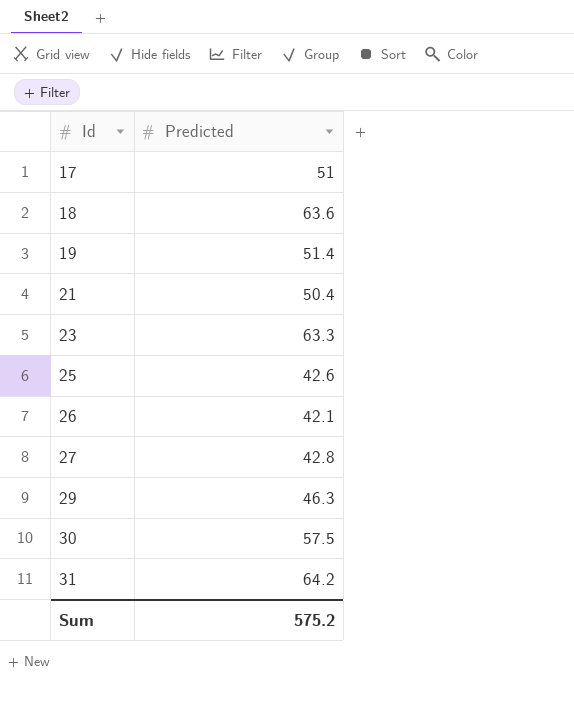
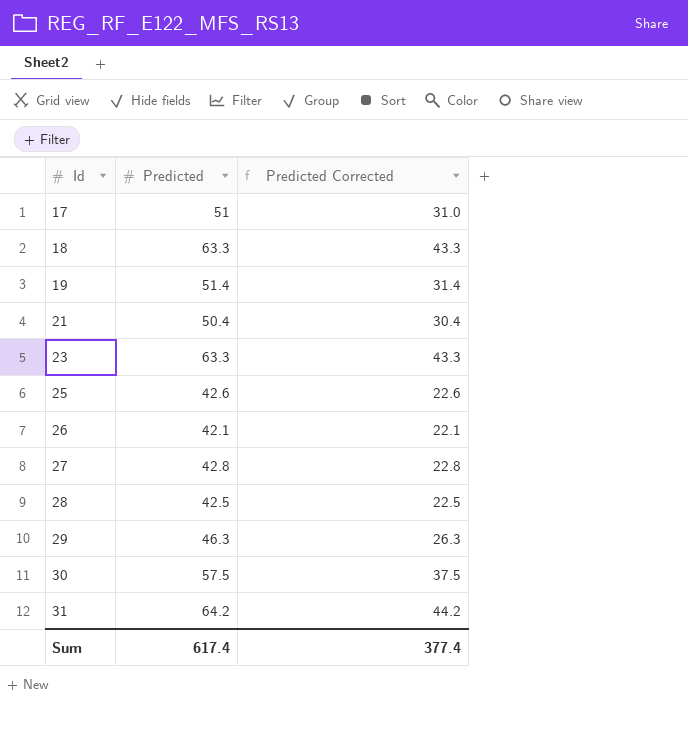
column Predicted Corrected | formula: none -> [Predicted] - 20
18 | Predicted: 63.6 -> 63.3
row 28: none -> 42.5 | 22.5
Sum | Predicted: 575.2 -> 617.4

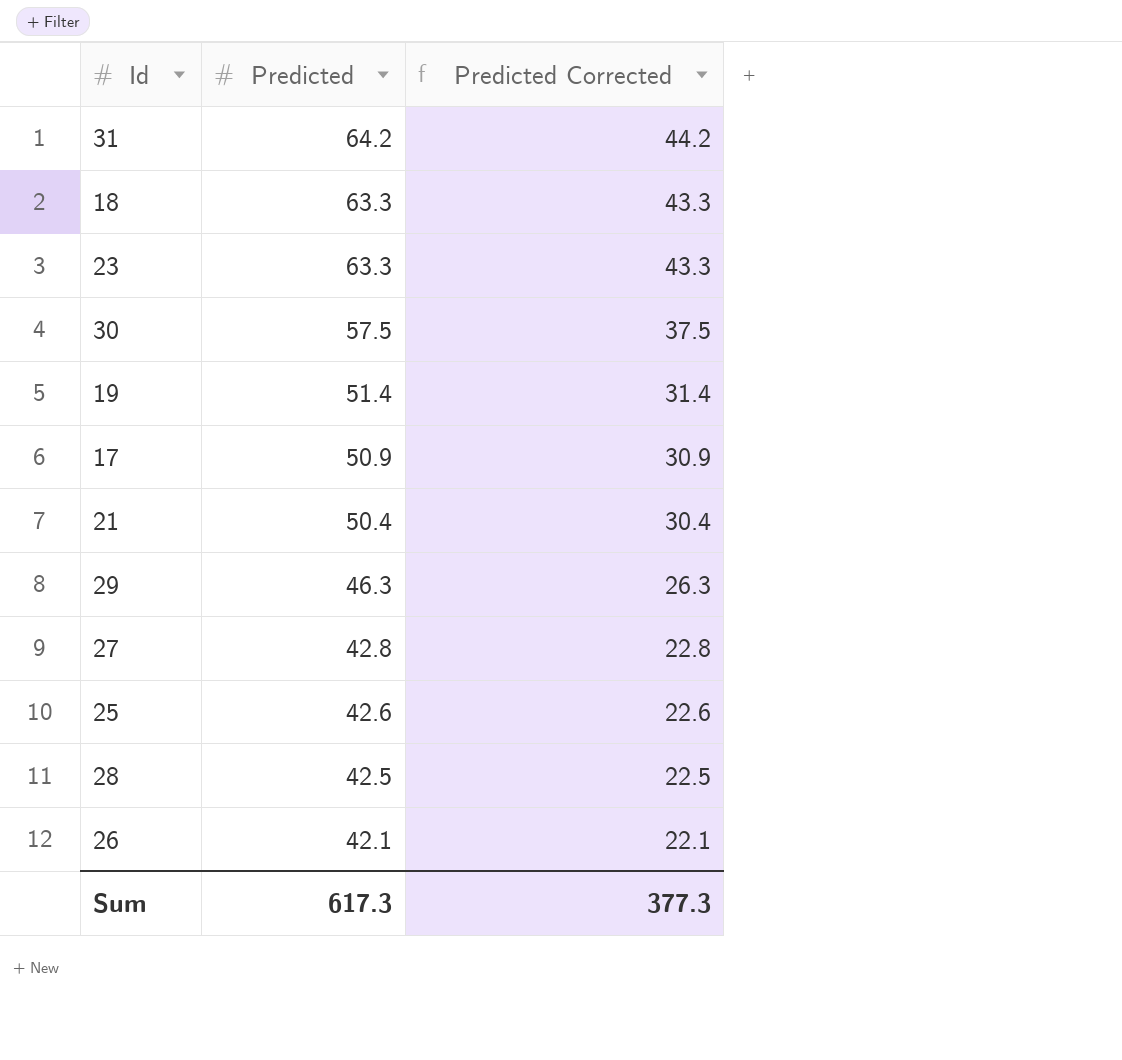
row order: Id ascending -> Predicted descending
17 | Predicted: 51 -> 50.9
17 | Predicted Corrected: 31.0 -> 30.9
Sum | Predicted: 617.4 -> 617.3
Sum | Predicted Corrected: 377.4 -> 377.3

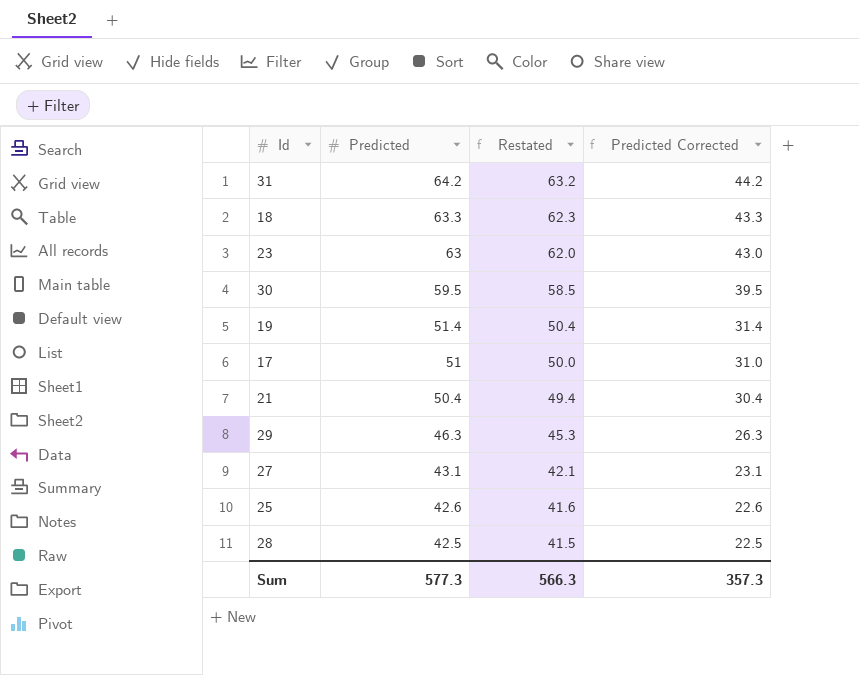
column Restated | formula: none -> [Predicted] - 1
row 26: 42.1 | 22.1 -> none
23 | Predicted: 63.3 -> 63
23 | Predicted Corrected: 43.3 -> 43.0
30 | Predicted: 57.5 -> 59.5
30 | Predicted Corrected: 37.5 -> 39.5
17 | Predicted: 50.9 -> 51
17 | Predicted Corrected: 30.9 -> 31.0
27 | Predicted: 42.8 -> 43.1
27 | Predicted Corrected: 22.8 -> 23.1
Sum | Predicted: 617.3 -> 577.3
Sum | Predicted Corrected: 377.3 -> 357.3

